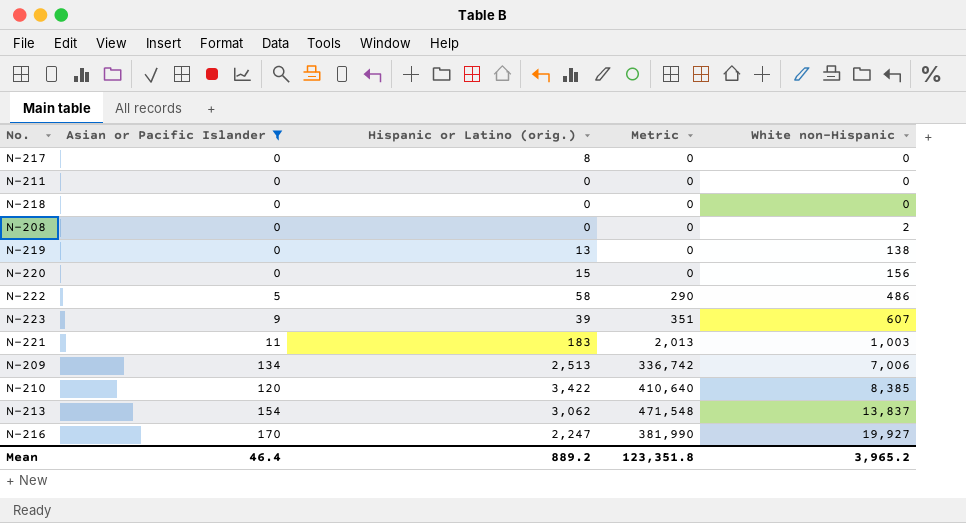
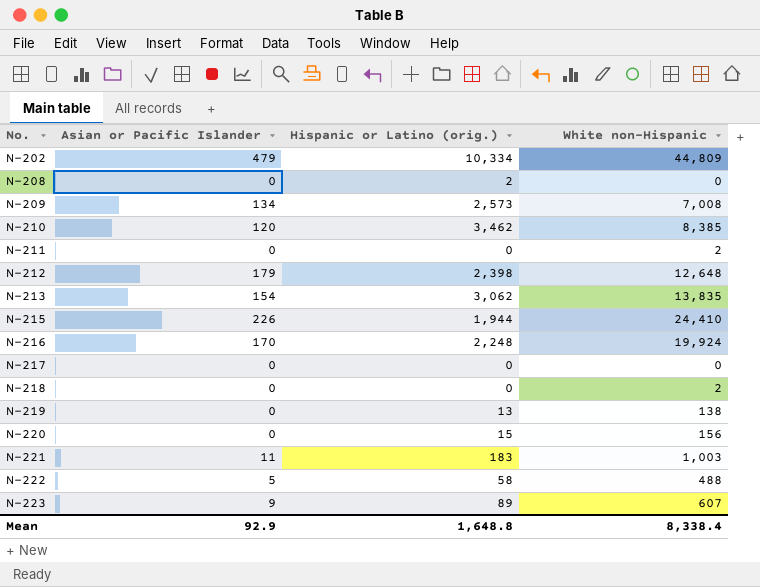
filter: Asian or Pacific Islander <= 170 -> none
row order: White non-Hispanic ascending -> No. ascending
column Metric | formula: [Asian or Pacific Islander] * [Hispanic or Latino (orig.)] -> none
N-208 | Hispanic or Latino (orig.): 0 -> 2
N-208 | White non-Hispanic: 2 -> 0
N-209 | Hispanic or Latino (orig.): 2,513 -> 2,573
N-209 | White non-Hispanic: 7,006 -> 7,008
N-210 | Hispanic or Latino (orig.): 3,422 -> 3,462
N-211 | White non-Hispanic: 0 -> 2
N-213 | White non-Hispanic: 13,837 -> 13,835
N-216 | Hispanic or Latino (orig.): 2,247 -> 2,248
N-216 | White non-Hispanic: 19,927 -> 19,924
N-217 | Hispanic or Latino (orig.): 8 -> 0
N-218 | White non-Hispanic: 0 -> 2
N-222 | White non-Hispanic: 486 -> 488
N-223 | Hispanic or Latino (orig.): 39 -> 89
Mean | Asian or Pacific Islander: 46.4 -> 92.9
Mean | Hispanic or Latino (orig.): 889.2 -> 1,648.8
Mean | White non-Hispanic: 3,965.2 -> 8,338.4

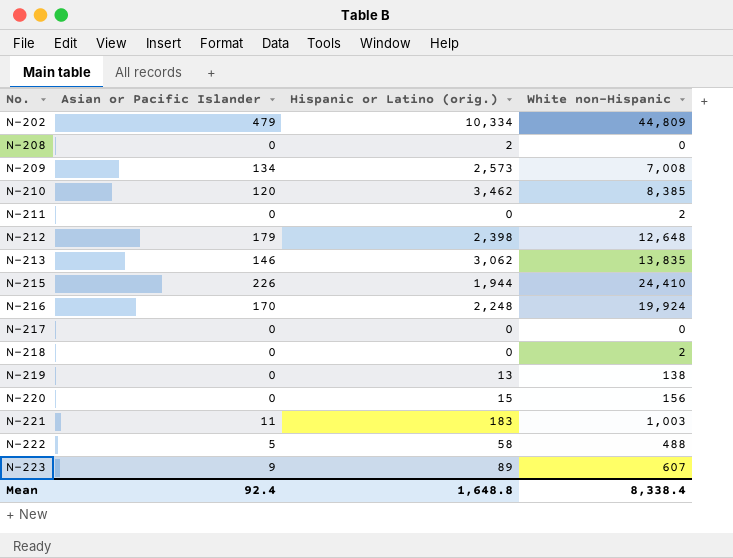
N-213 | Asian or Pacific Islander: 154 -> 146
Mean | Asian or Pacific Islander: 92.9 -> 92.4

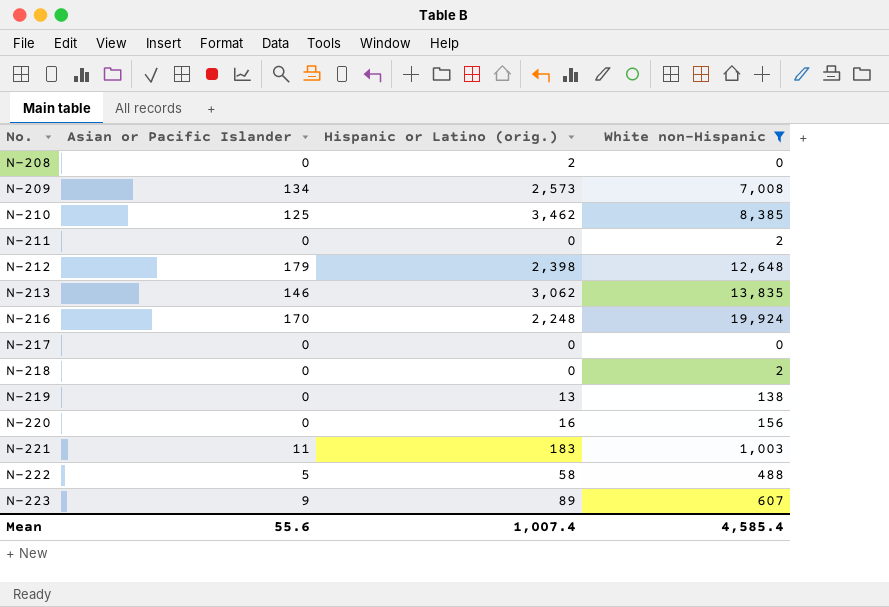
filter: none -> White non-Hispanic <= 19,924
N-210 | Asian or Pacific Islander: 120 -> 125
N-220 | Hispanic or Latino (orig.): 15 -> 16
Mean | Asian or Pacific Islander: 92.4 -> 55.6
Mean | Hispanic or Latino (orig.): 1,648.8 -> 1,007.4
Mean | White non-Hispanic: 8,338.4 -> 4,585.4

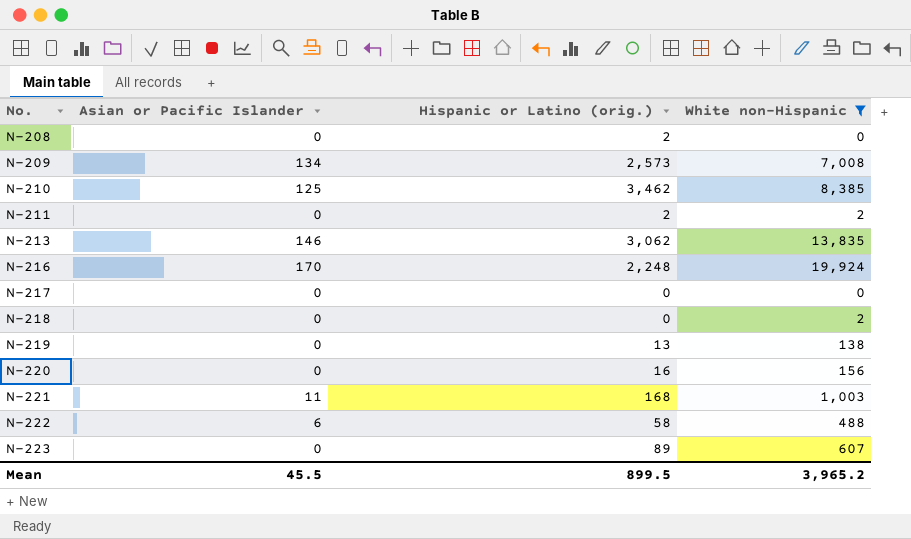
row N-212: 179 | 2,398 | 12,648 -> none
N-211 | Hispanic or Latino (orig.): 0 -> 2
N-221 | Hispanic or Latino (orig.): 183 -> 168
N-222 | Asian or Pacific Islander: 5 -> 6
N-223 | Asian or Pacific Islander: 9 -> 0
Mean | Asian or Pacific Islander: 55.6 -> 45.5
Mean | Hispanic or Latino (orig.): 1,007.4 -> 899.5
Mean | White non-Hispanic: 4,585.4 -> 3,965.2

